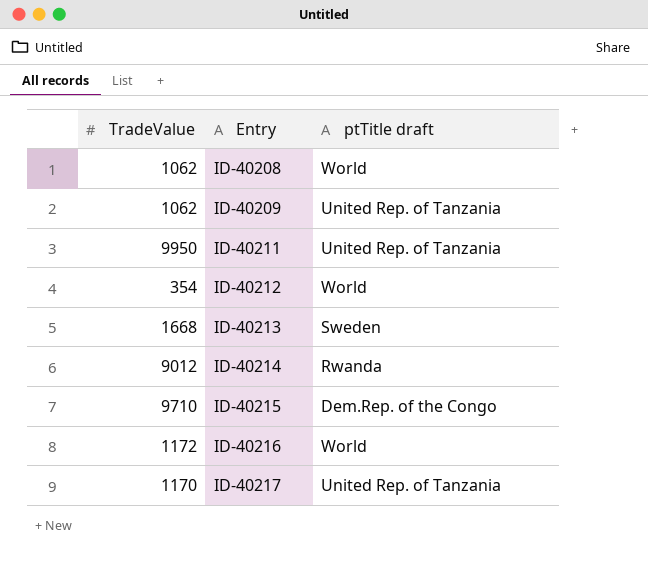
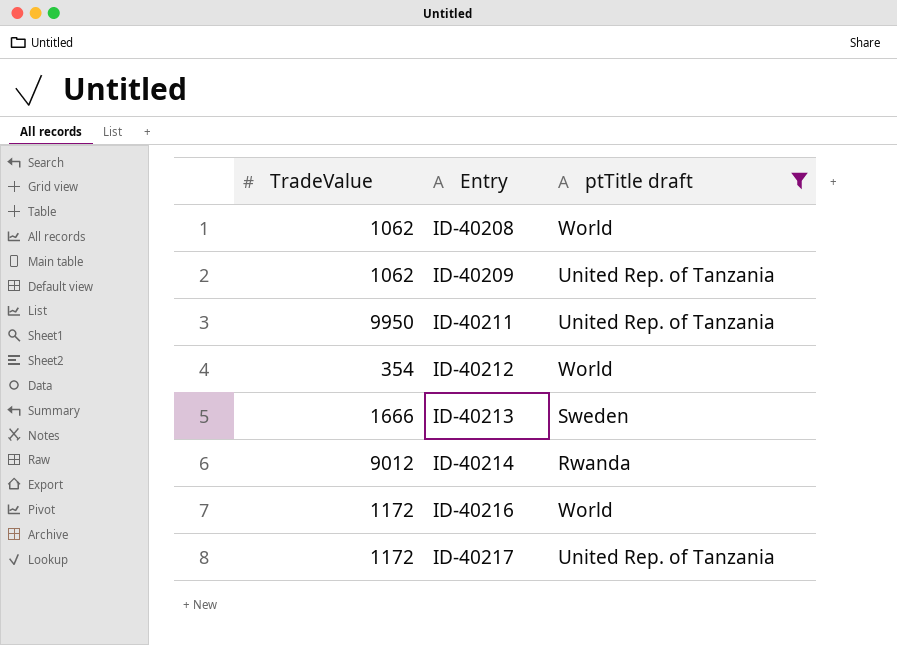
filter: none -> ptTitle draft != Dem.Rep. of the Congo
ID-40213 | TradeValue: 1668 -> 1666
ID-40217 | TradeValue: 1170 -> 1172

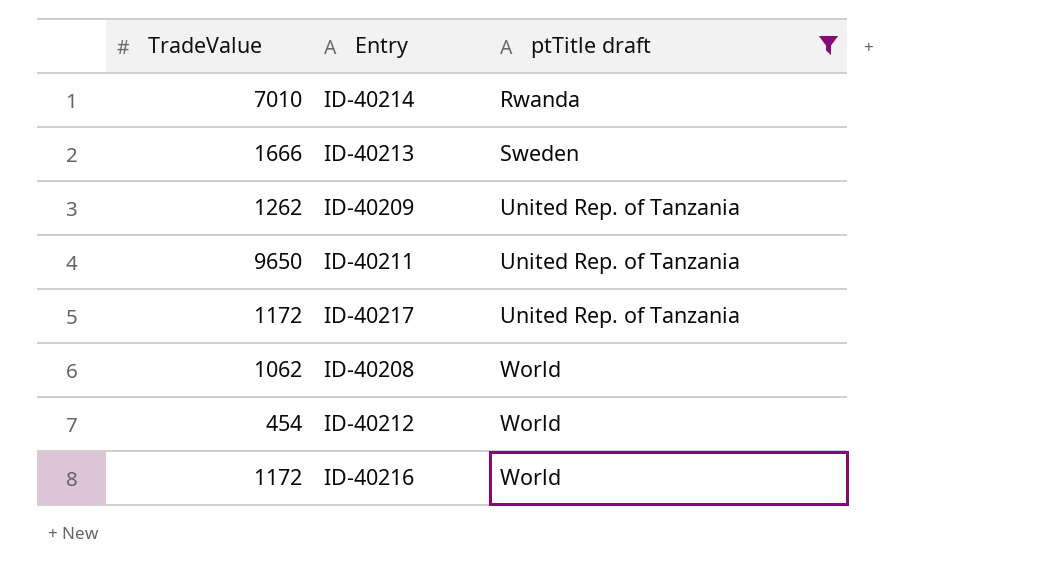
row order: Entry ascending -> ptTitle draft ascending
ID-40214 | TradeValue: 9012 -> 7010
ID-40209 | TradeValue: 1062 -> 1262
ID-40211 | TradeValue: 9950 -> 9650
ID-40212 | TradeValue: 354 -> 454

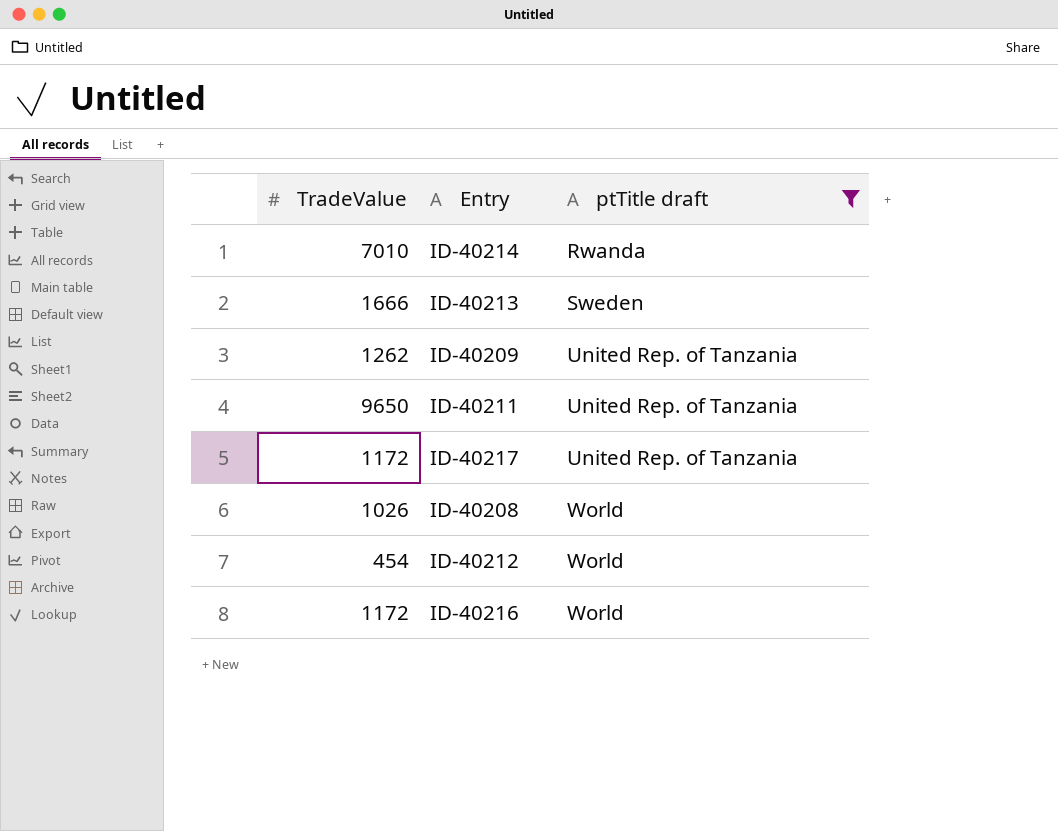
ID-40208 | TradeValue: 1062 -> 1026

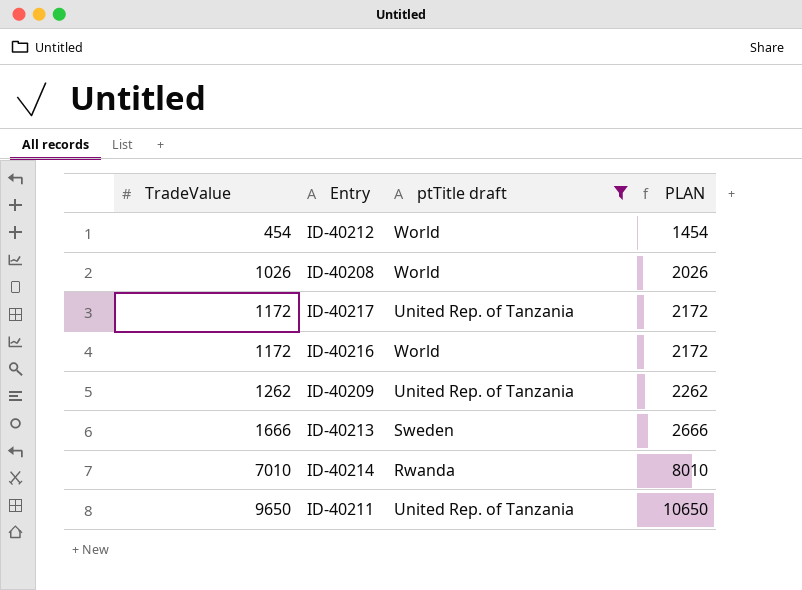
row order: ptTitle draft ascending -> TradeValue ascending
column PLAN | formula: none -> [TradeValue] + 1000

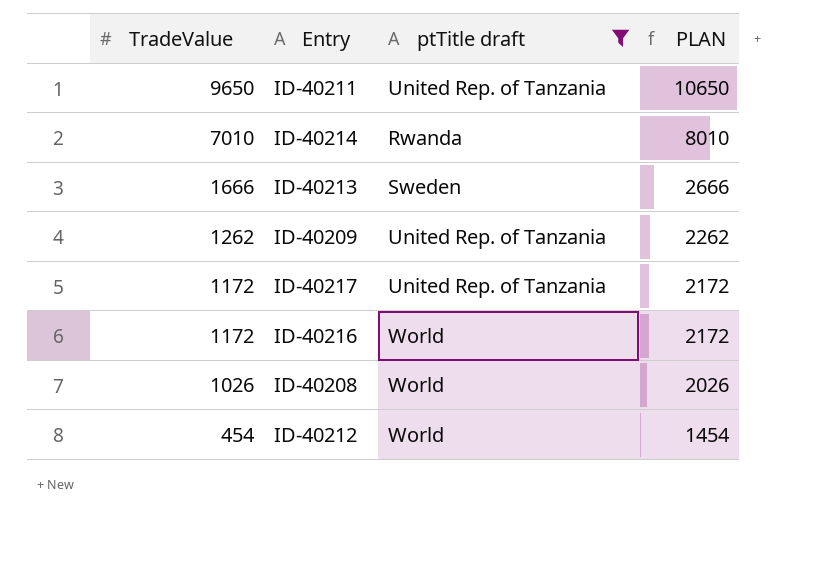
row order: TradeValue ascending -> TradeValue descending

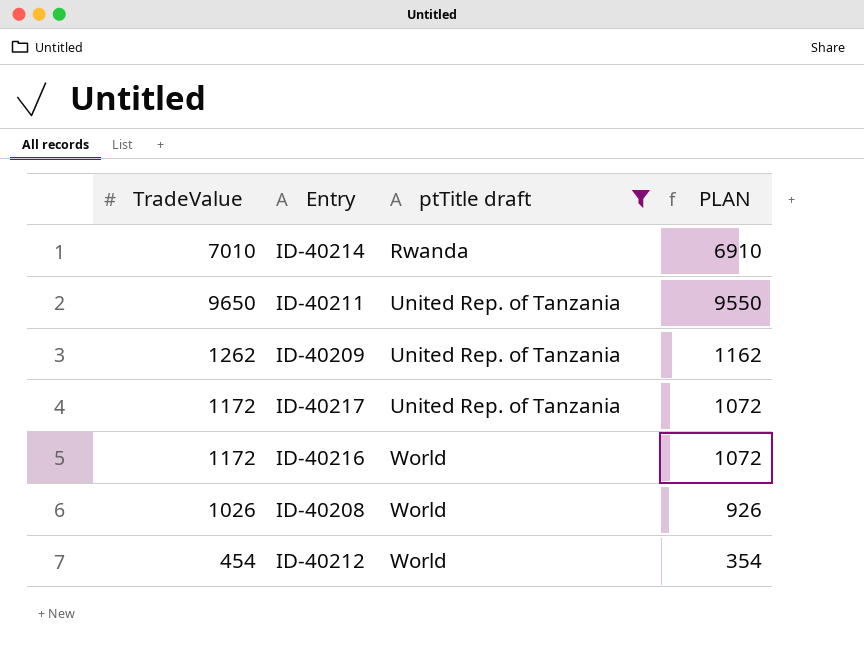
row order: TradeValue descending -> ptTitle draft ascending
column PLAN | formula: [TradeValue] + 1000 -> [TradeValue] - 100
row ID-40213: 1666 | Sweden | 2666 -> none

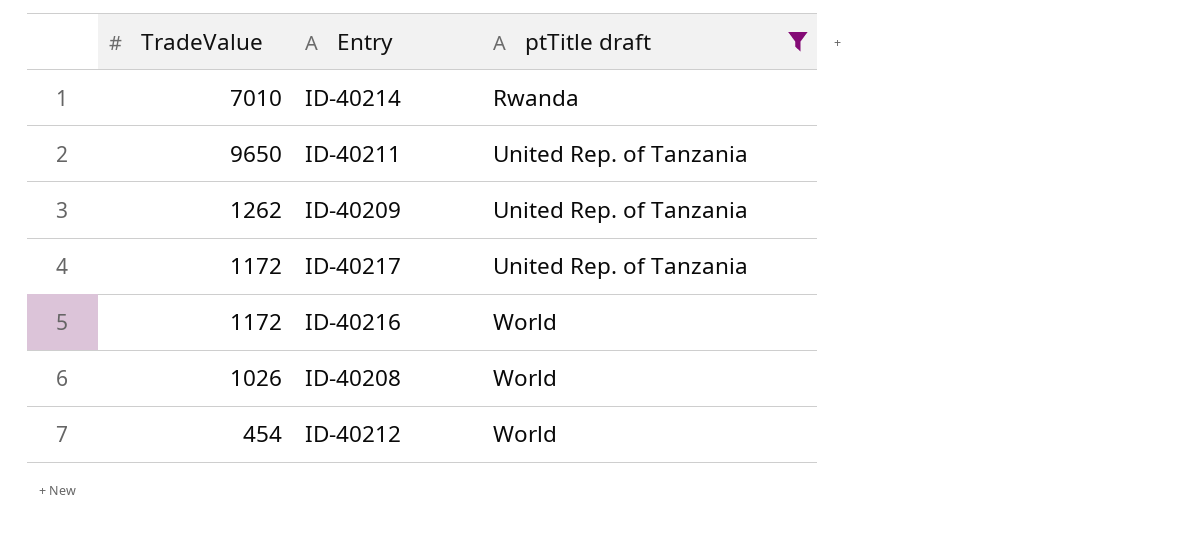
column PLAN | formula: [TradeValue] - 100 -> none

